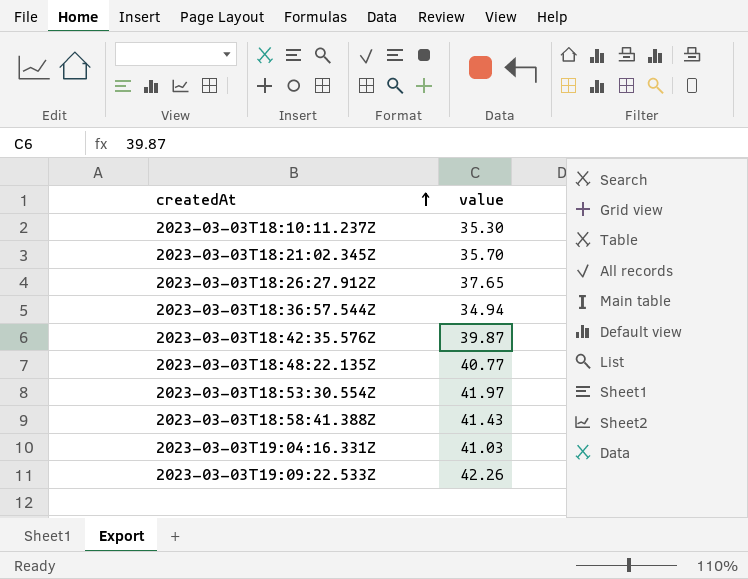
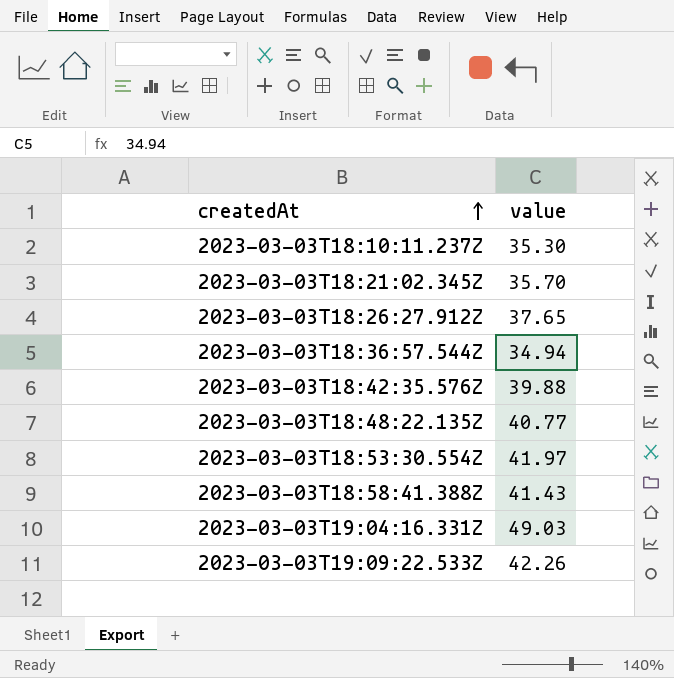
2023-03-03T18:42:35.576Z | value: 39.87 -> 39.88
2023-03-03T19:04:16.331Z | value: 41.03 -> 49.03

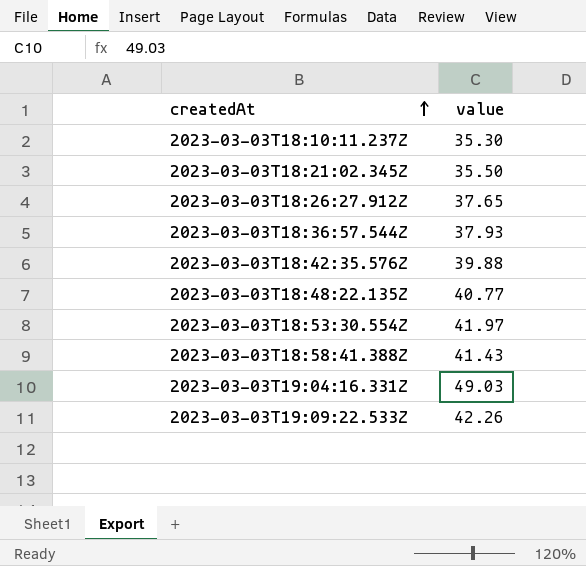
2023-03-03T18:21:02.345Z | value: 35.70 -> 35.50
2023-03-03T18:36:57.544Z | value: 34.94 -> 37.93

